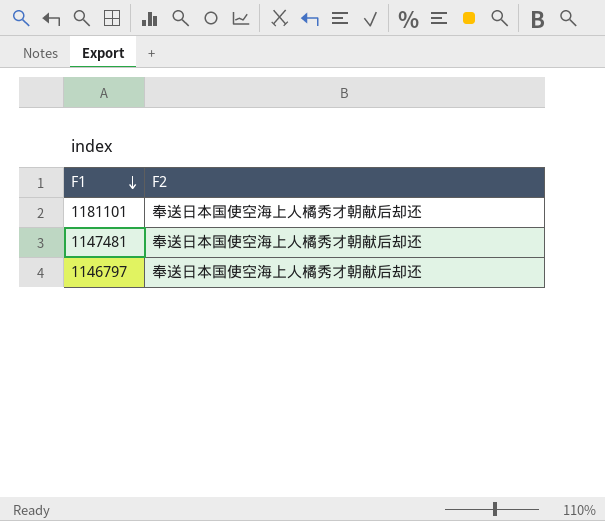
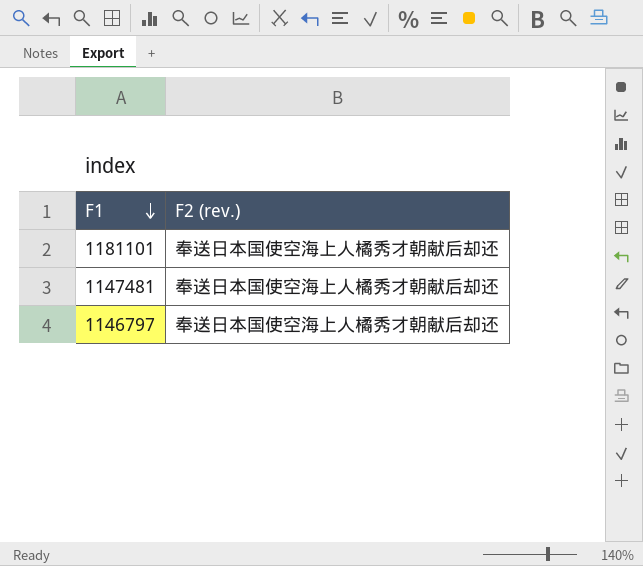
column name: F2 -> F2 (rev.)

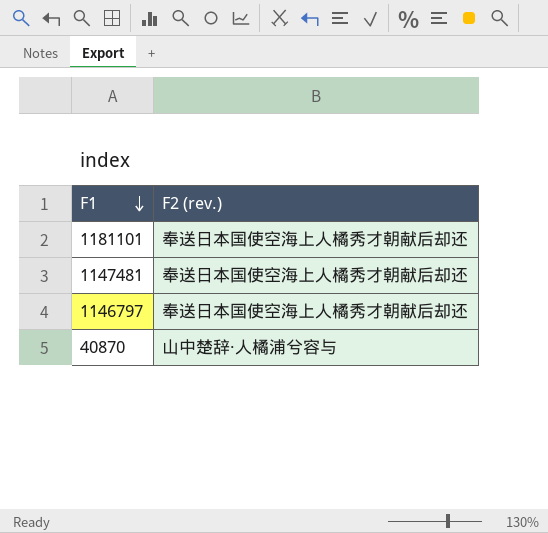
row 40870: none -> 山中楚辞·人橘浦兮容与

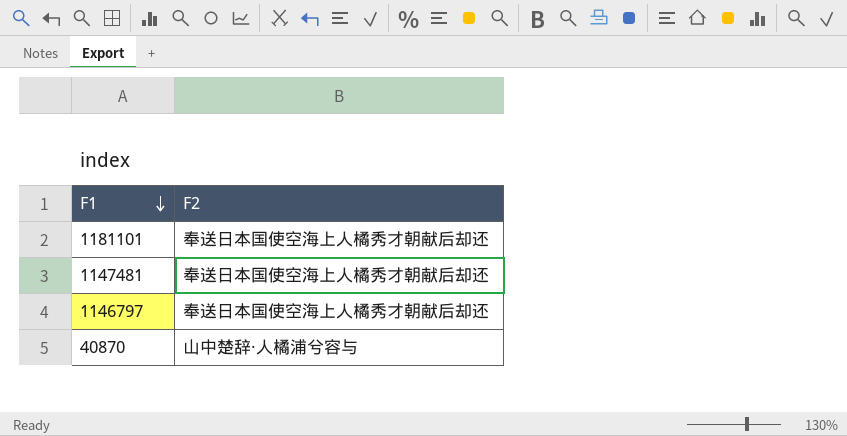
column name: F2 (rev.) -> F2

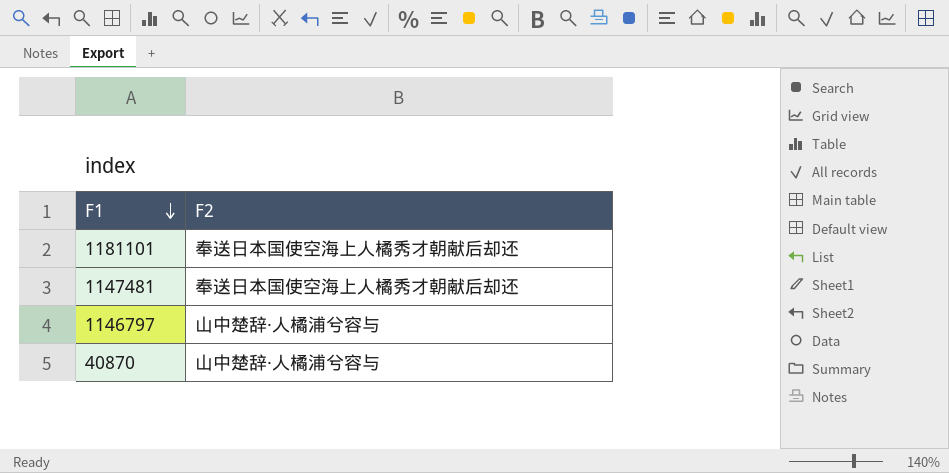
1146797 | F2: 奉送日本国使空海上人橘秀才朝献后却还 -> 山中楚辞·人橘浦兮容与

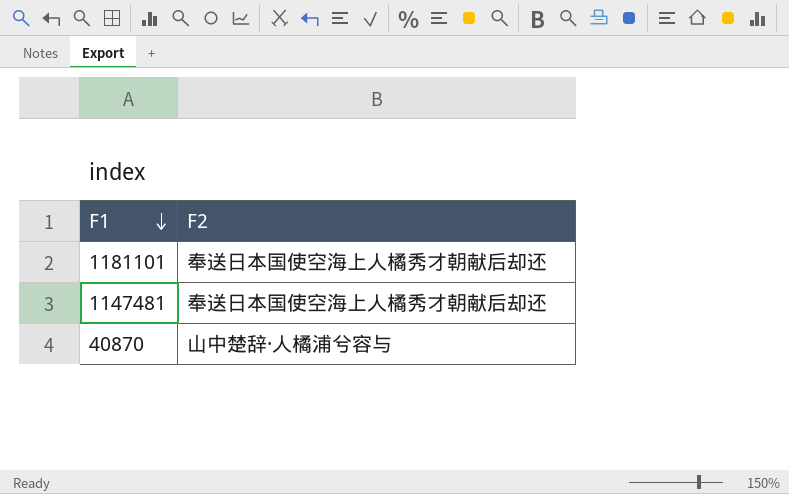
row 1146797: 山中楚辞·人橘浦兮容与 -> none

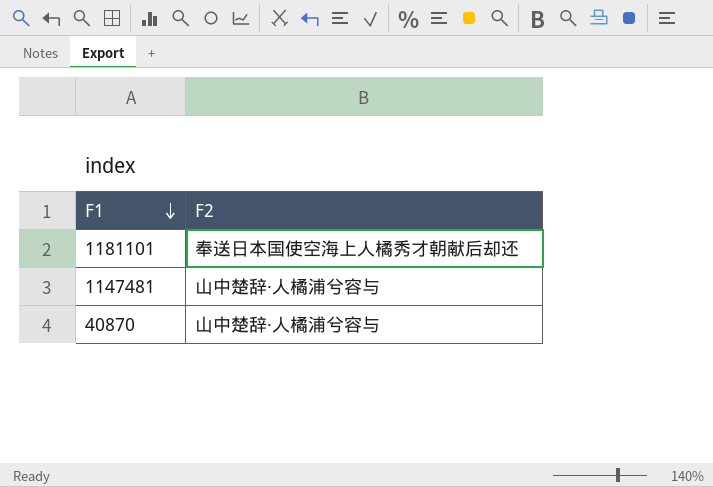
1147481 | F2: 奉送日本国使空海上人橘秀才朝献后却还 -> 山中楚辞·人橘浦兮容与

